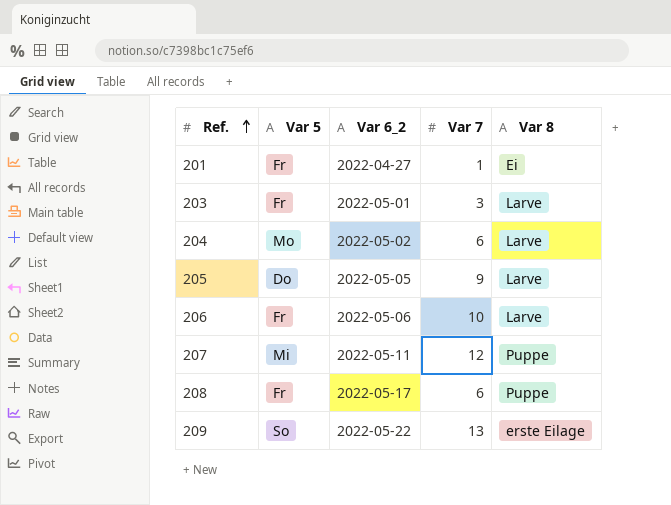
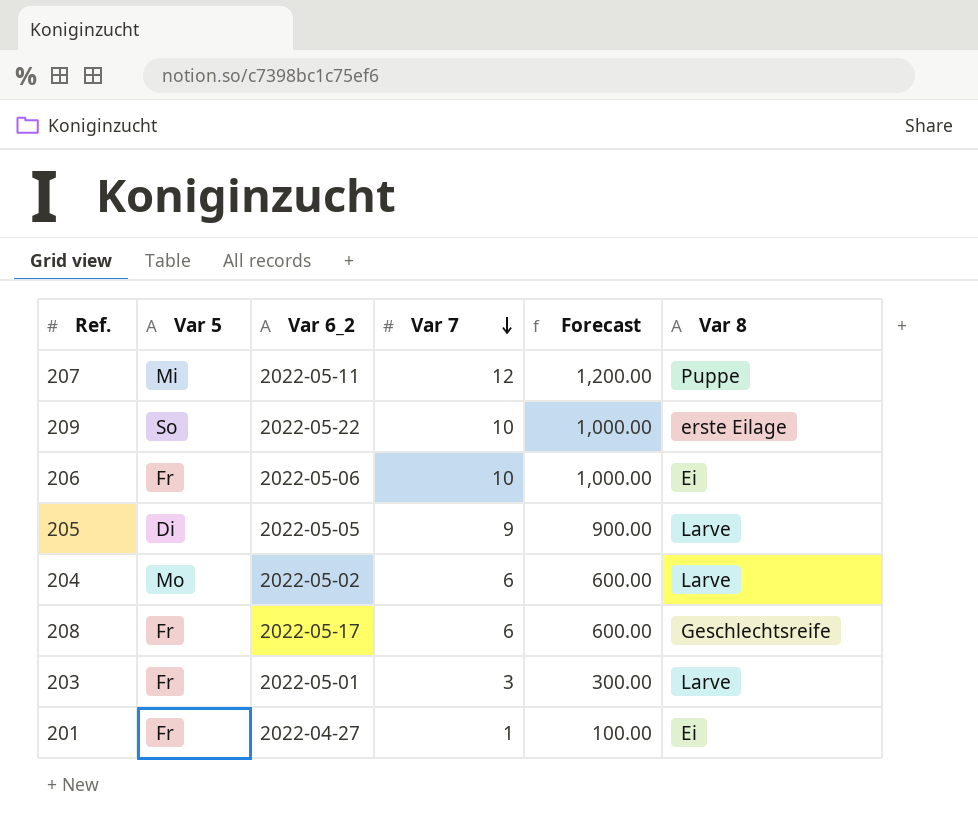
row order: Ref. ascending -> Var 7 descending
column Forecast | formula: none -> [Var 7] * 100
209 | Var 7: 13 -> 10
206 | Var 8: Larve -> Ei
205 | Var 5: Do -> Di
208 | Var 8: Puppe -> Geschlechtsreife

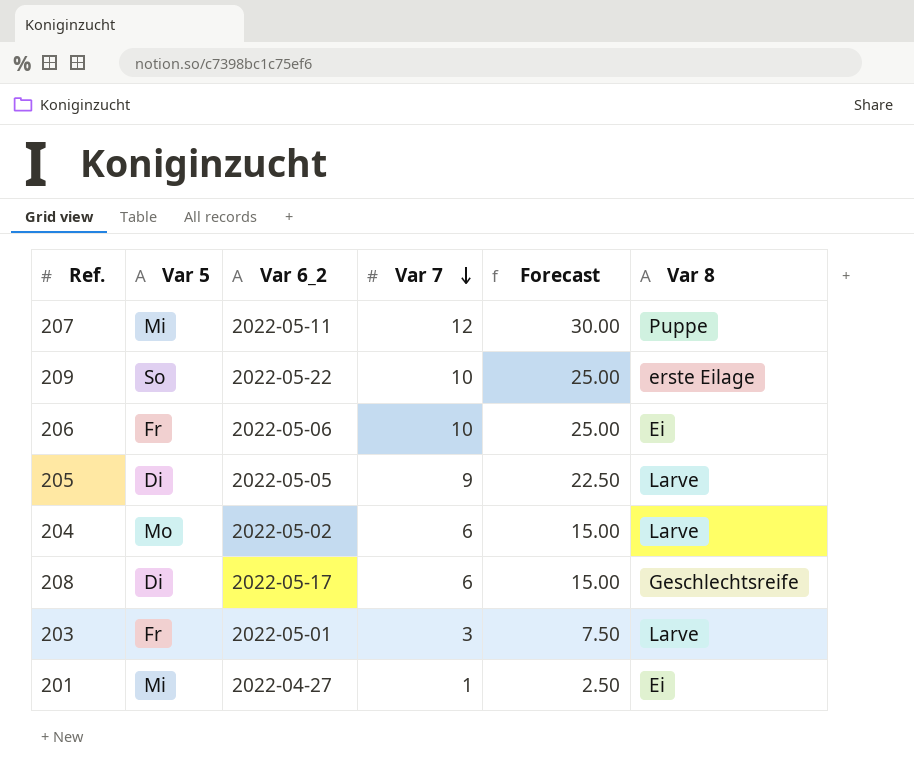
column Forecast | formula: [Var 7] * 100 -> [Var 7] * 2.5
208 | Var 5: Fr -> Di
201 | Var 5: Fr -> Mi

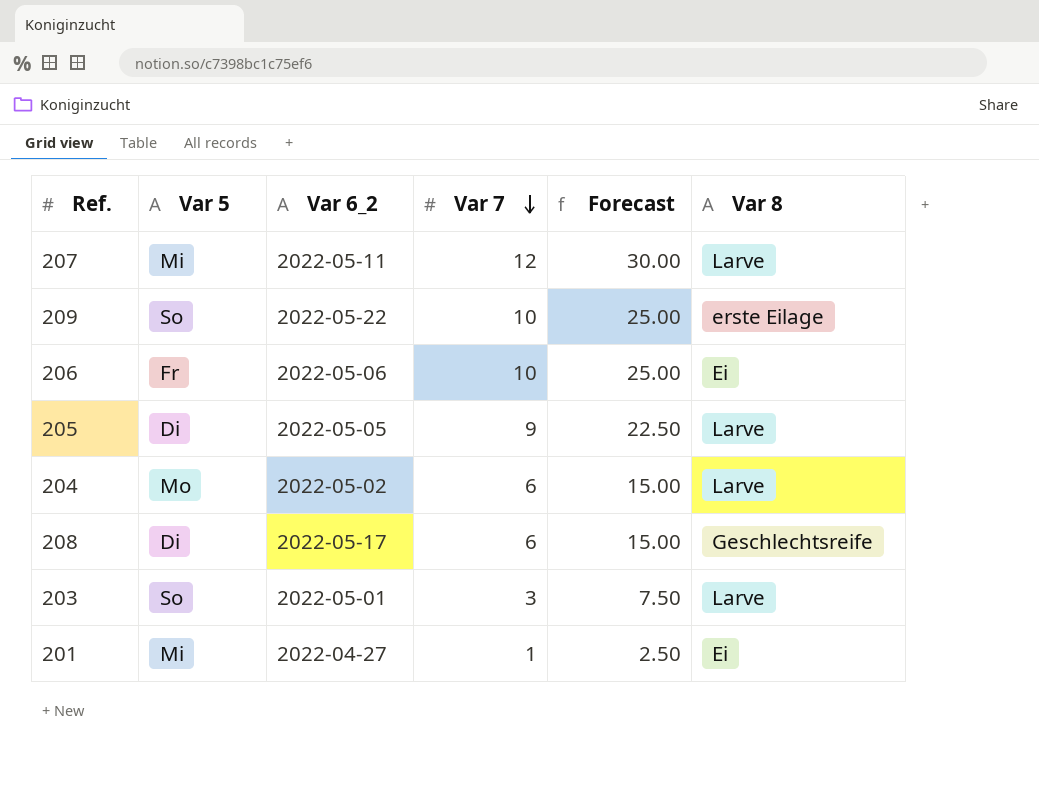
207 | Var 8: Puppe -> Larve
203 | Var 5: Fr -> So

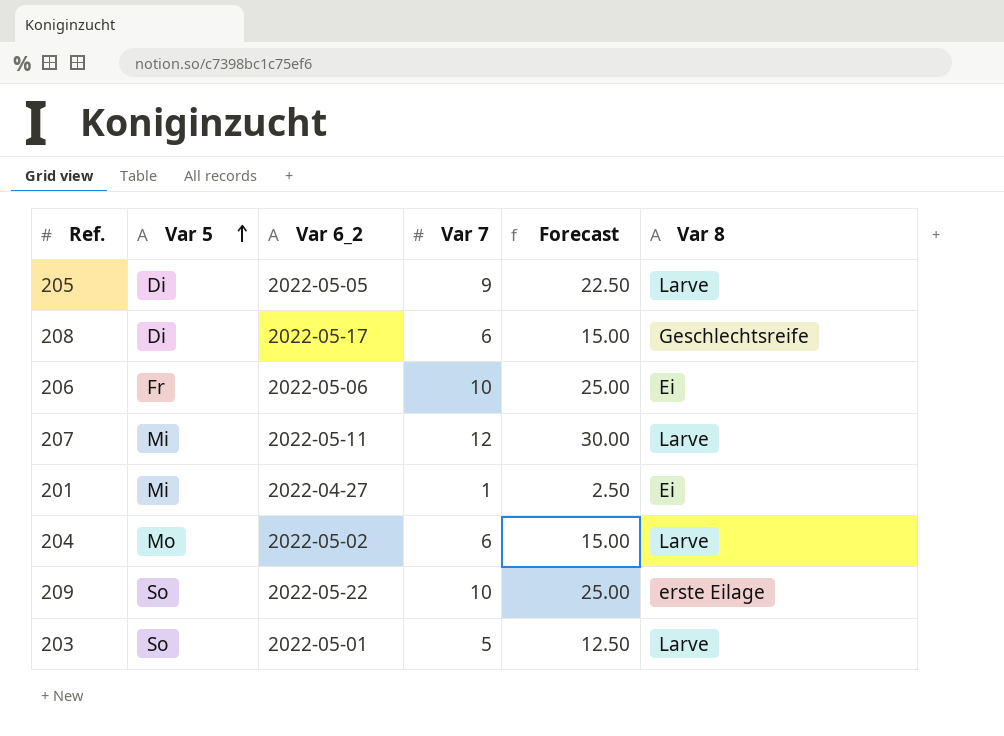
row order: Var 7 descending -> Var 5 ascending
203 | Var 7: 3 -> 5
203 | Forecast: 7.50 -> 12.50

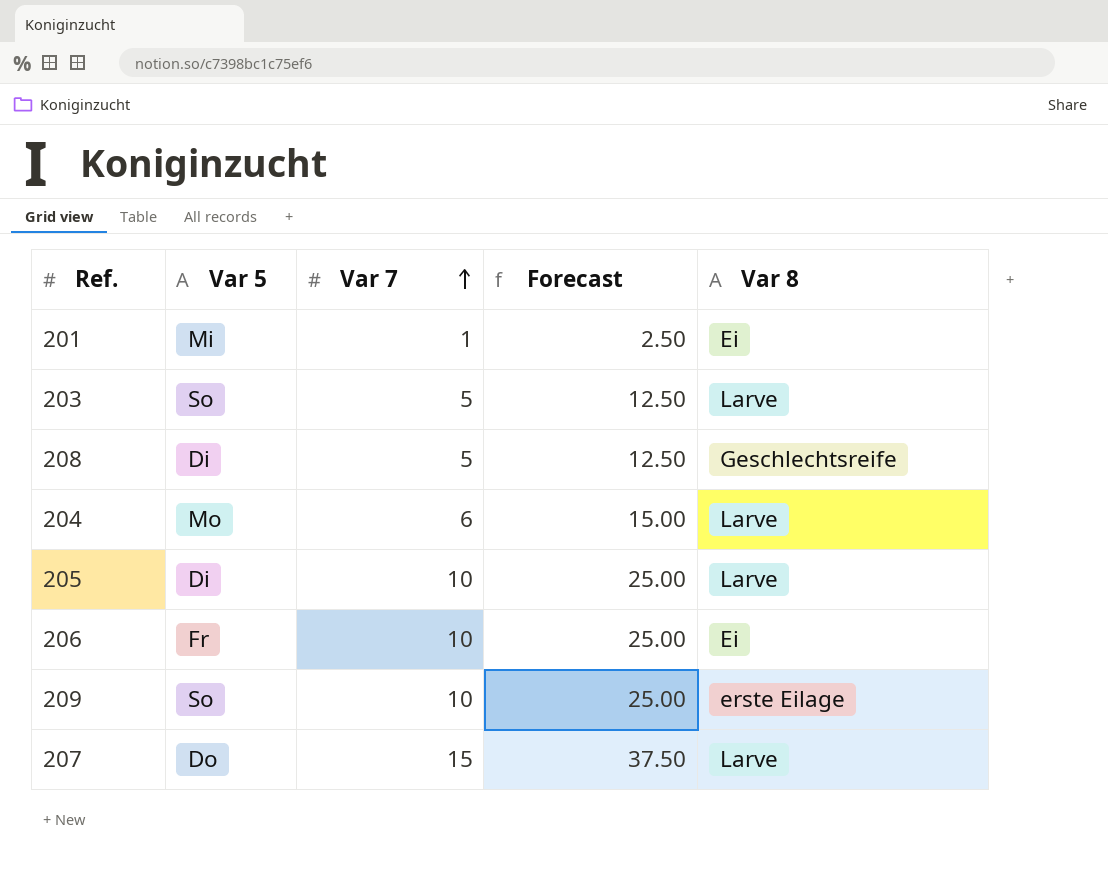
row order: Var 5 ascending -> Var 7 ascending
column Var 6_2 | position: 3 -> none
208 | Var 7: 6 -> 5
208 | Forecast: 15.00 -> 12.50
205 | Var 7: 9 -> 10
205 | Forecast: 22.50 -> 25.00
207 | Var 5: Mi -> Do
207 | Var 7: 12 -> 15
207 | Forecast: 30.00 -> 37.50

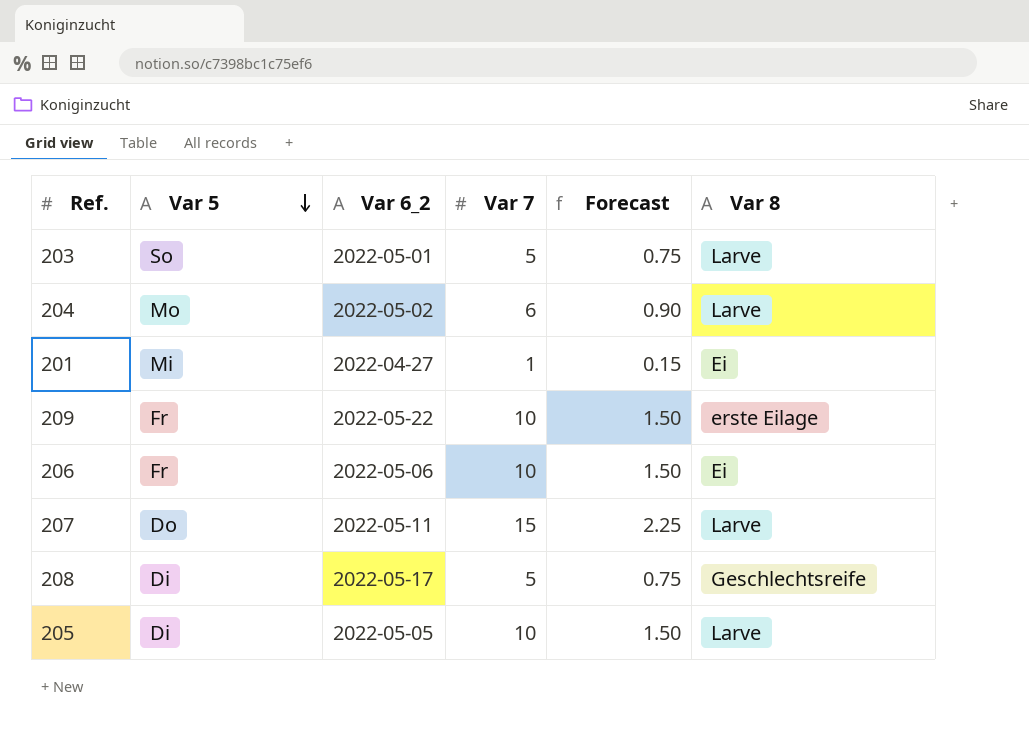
row order: Var 7 ascending -> Var 5 descending
column Var 6_2 | position: none -> 3
column Forecast | formula: [Var 7] * 2.5 -> [Var 7] * 0.15
209 | Var 5: So -> Fr

